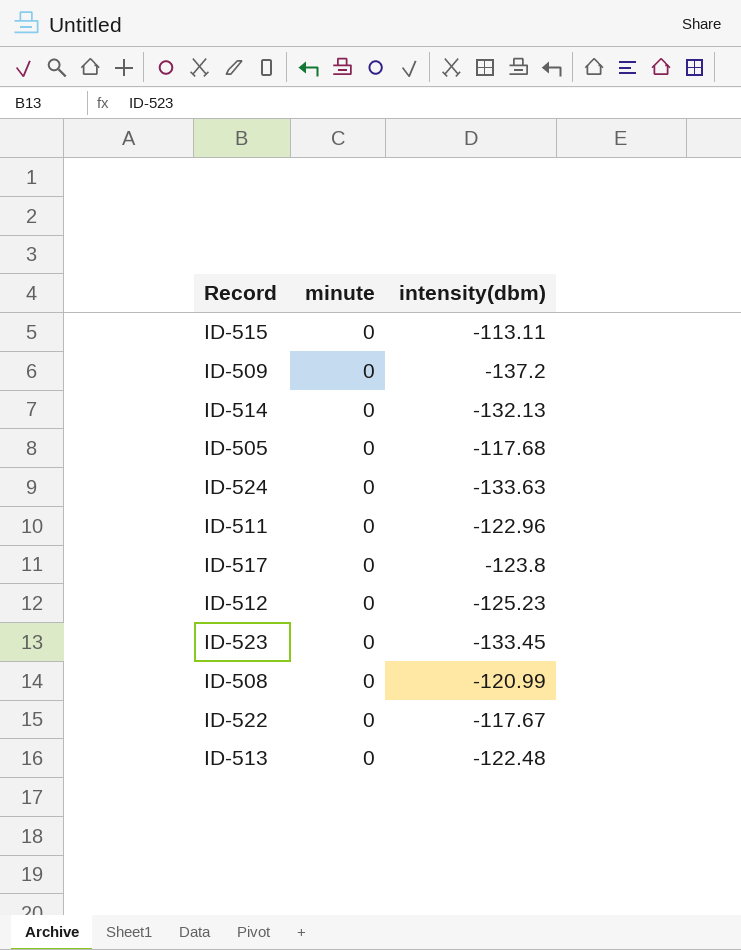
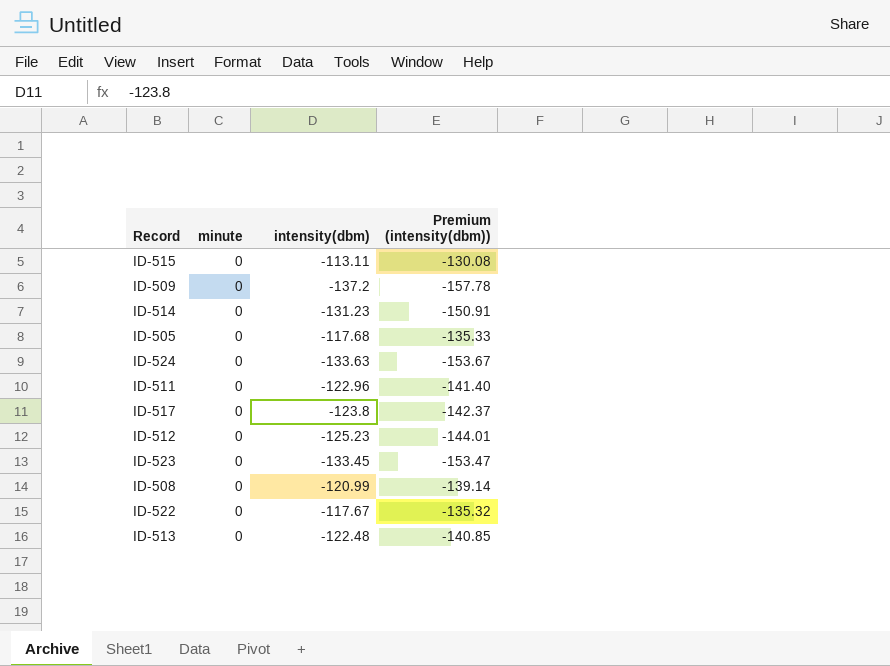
column Premium (intensity(dbm)) | formula: none -> [intensity(dbm)] * 1.15
ID-514 | intensity(dbm): -132.13 -> -131.23

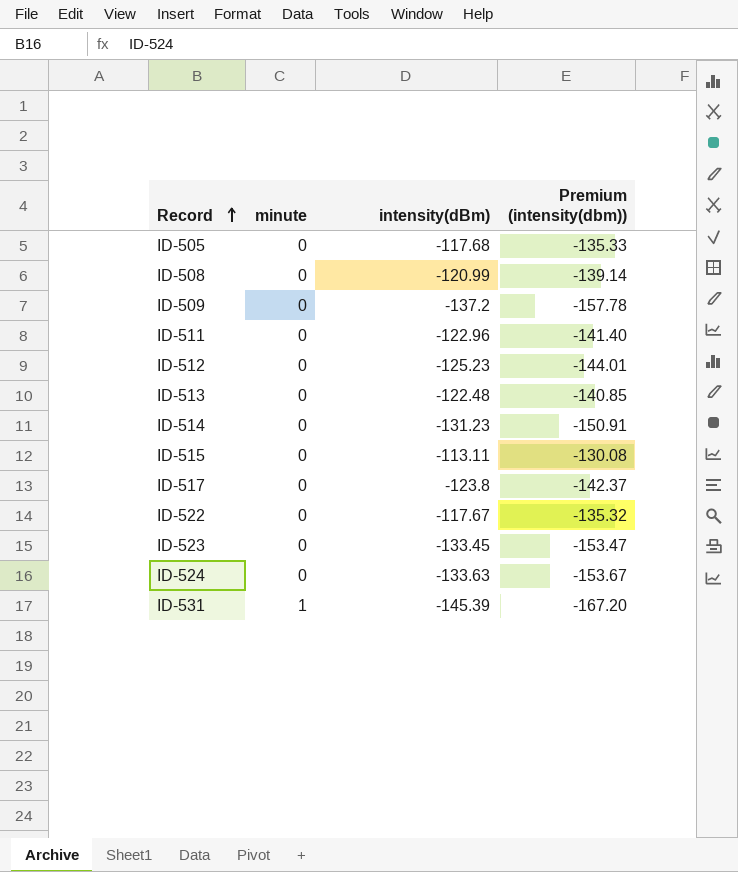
row order: none -> Record ascending
column name: intensity(dbm) -> intensity(dBm)
row ID-531: none -> 1 | -145.39 | -167.20

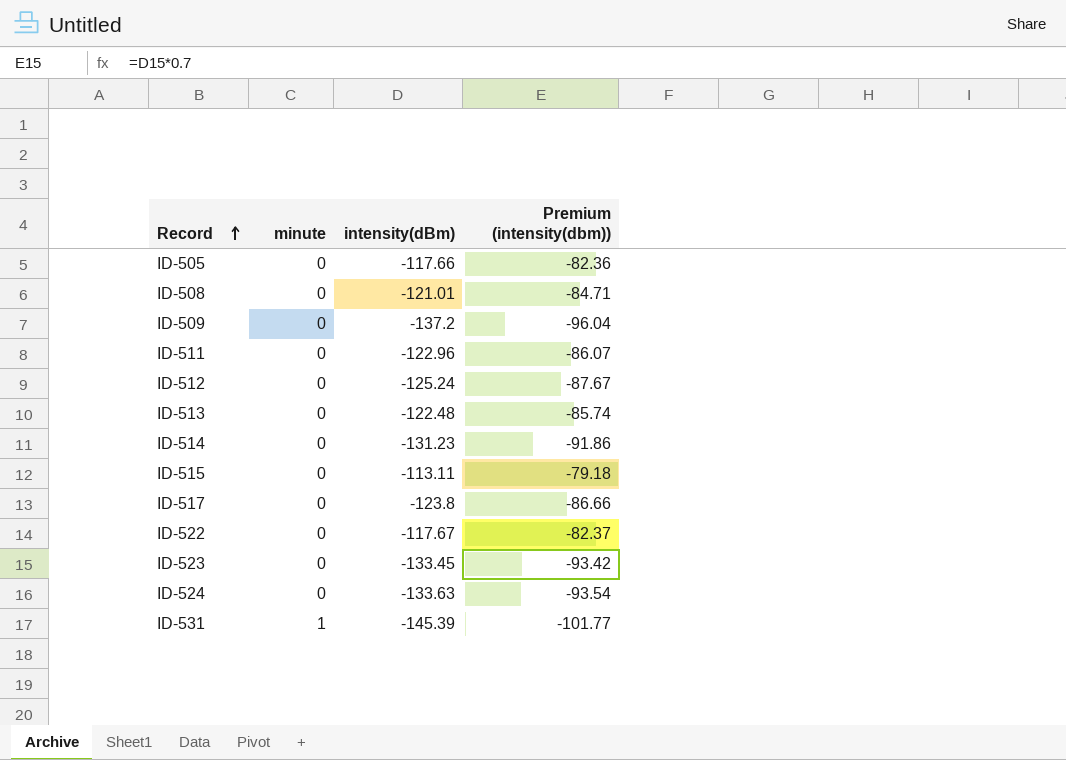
column Premium (intensity(dbm)) | formula: [intensity(dBm)] * 1.15 -> [intensity(dBm)] * 0.7
ID-505 | intensity(dBm): -117.68 -> -117.66
ID-508 | intensity(dBm): -120.99 -> -121.01
ID-512 | intensity(dBm): -125.23 -> -125.24

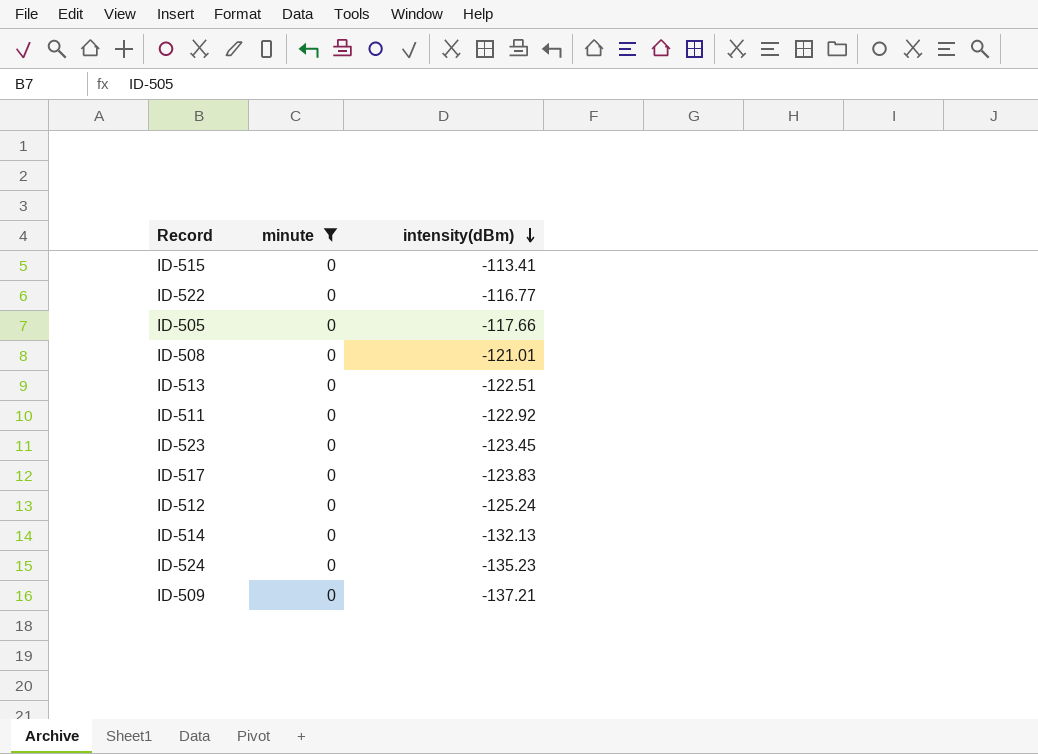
filter: none -> minute = 0
row order: Record ascending -> intensity(dBm) descending
column Premium (intensity(dbm)) | formula: [intensity(dBm)] * 0.7 -> none
ID-515 | intensity(dBm): -113.11 -> -113.41
ID-522 | intensity(dBm): -117.67 -> -116.77
ID-513 | intensity(dBm): -122.48 -> -122.51
ID-511 | intensity(dBm): -122.96 -> -122.92
ID-523 | intensity(dBm): -133.45 -> -123.45
ID-517 | intensity(dBm): -123.8 -> -123.83
ID-514 | intensity(dBm): -131.23 -> -132.13
ID-524 | intensity(dBm): -133.63 -> -135.23
ID-509 | intensity(dBm): -137.2 -> -137.21

